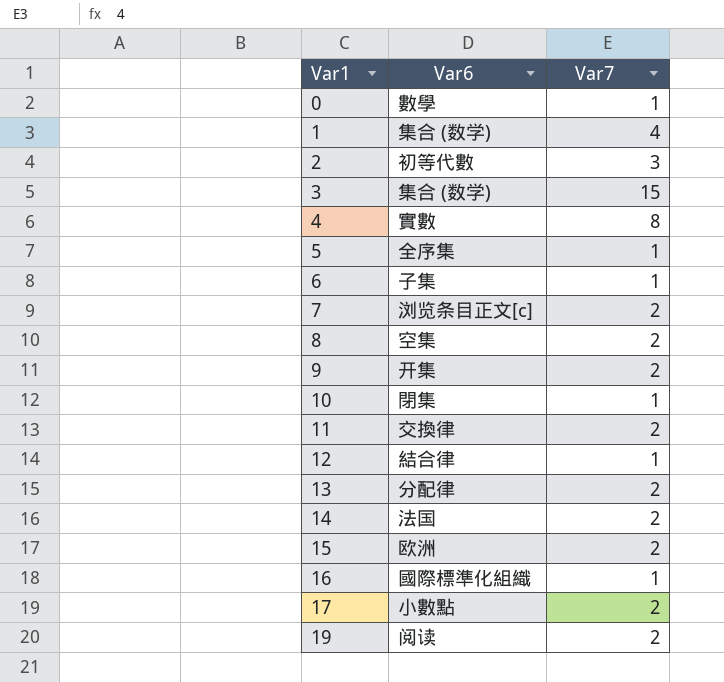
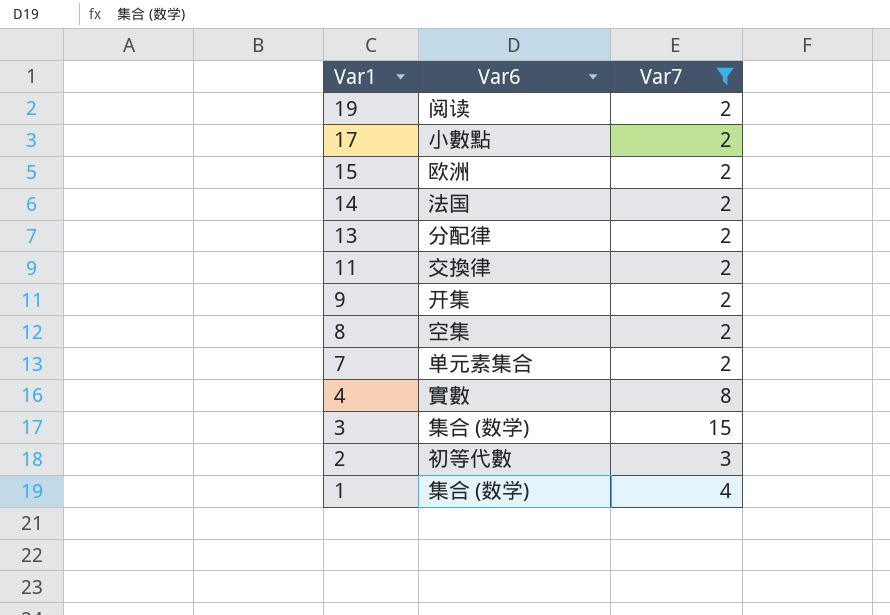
filter: none -> Var7 != 1
row order: Var1 ascending -> Var1 descending
7 | Var6: 浏览条目正文[c] -> 单元素集合

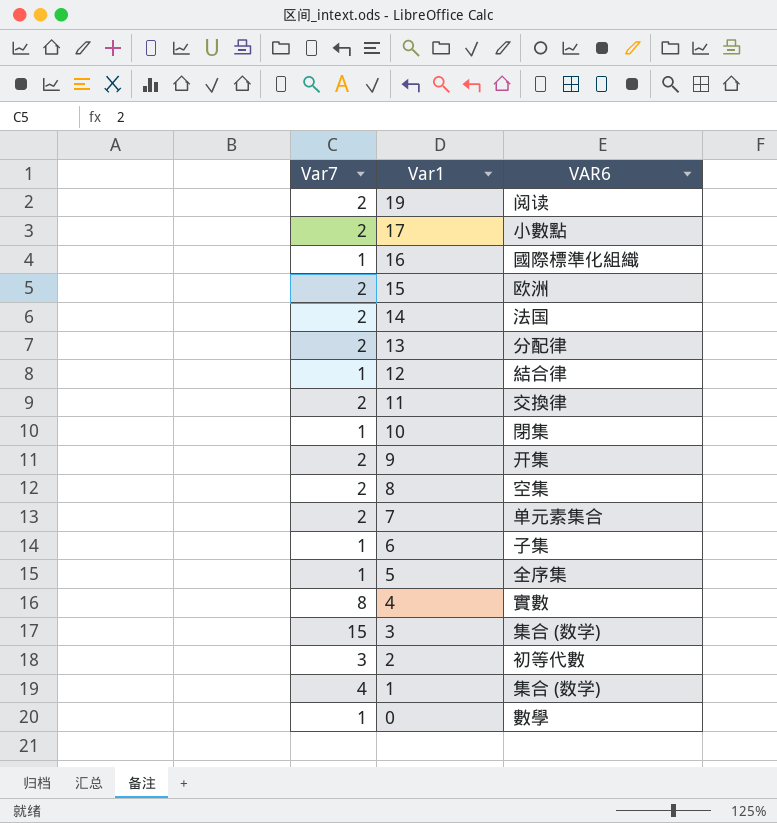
filter: Var7 != 1 -> none
column Var7 | position: 3 -> 1
column name: Var6 -> VAR6

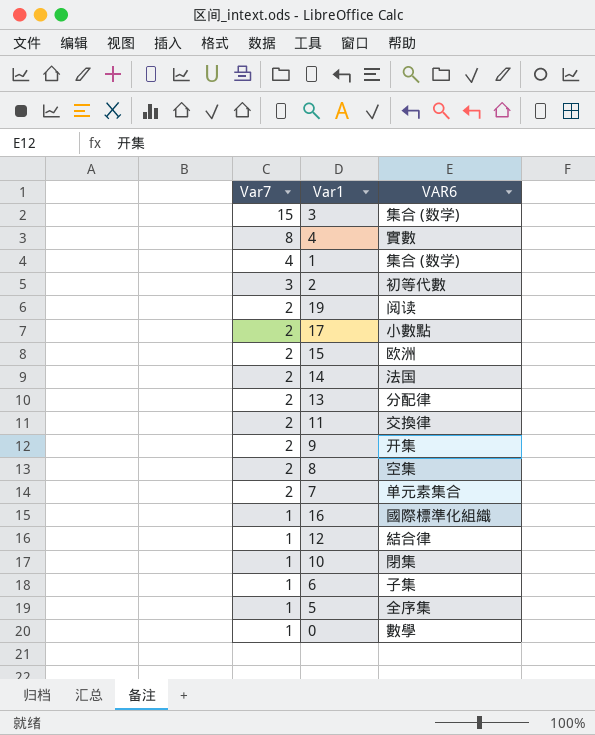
row order: Var1 descending -> Var7 descending

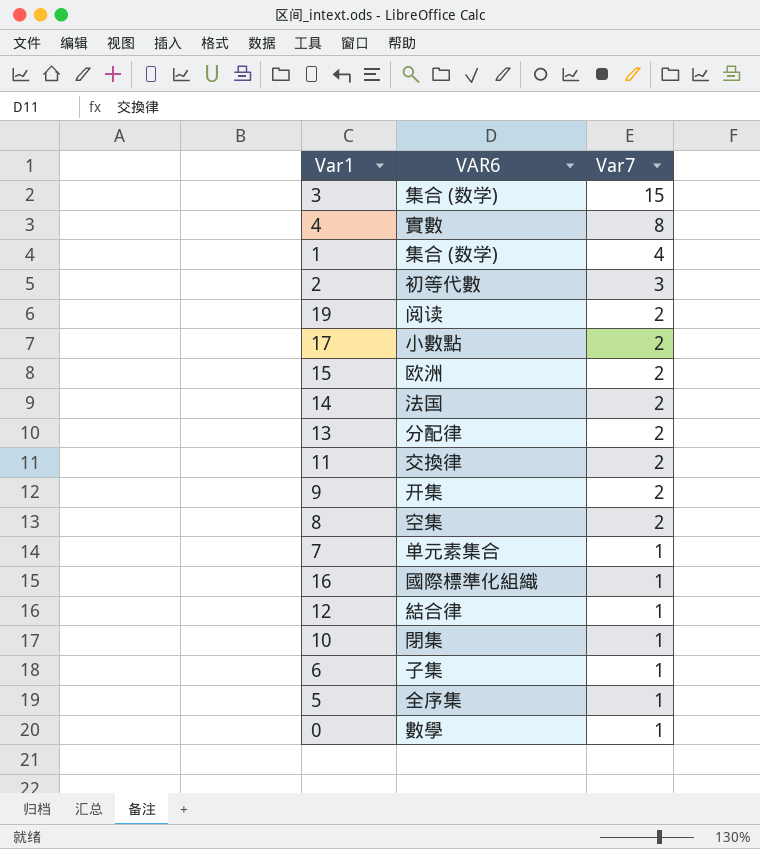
column Var7 | position: 1 -> 3
7 | Var7: 2 -> 1

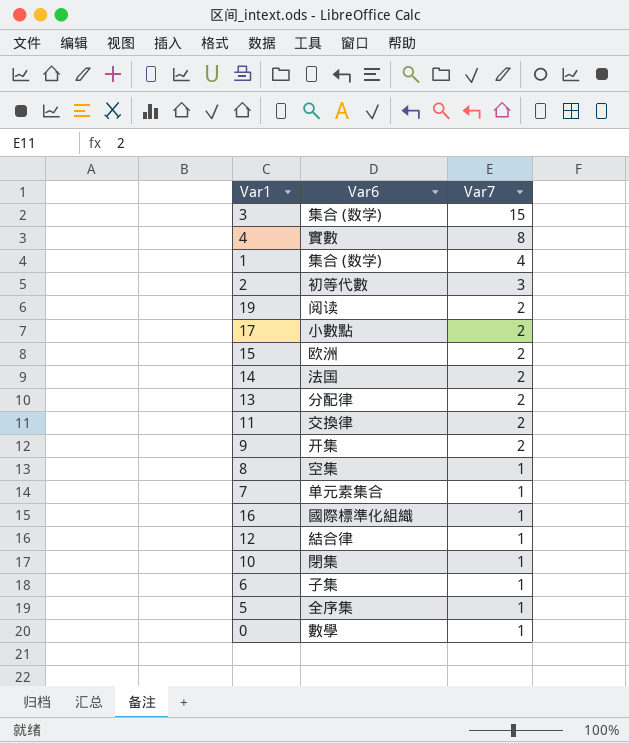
column name: VAR6 -> Var6
8 | Var7: 2 -> 1

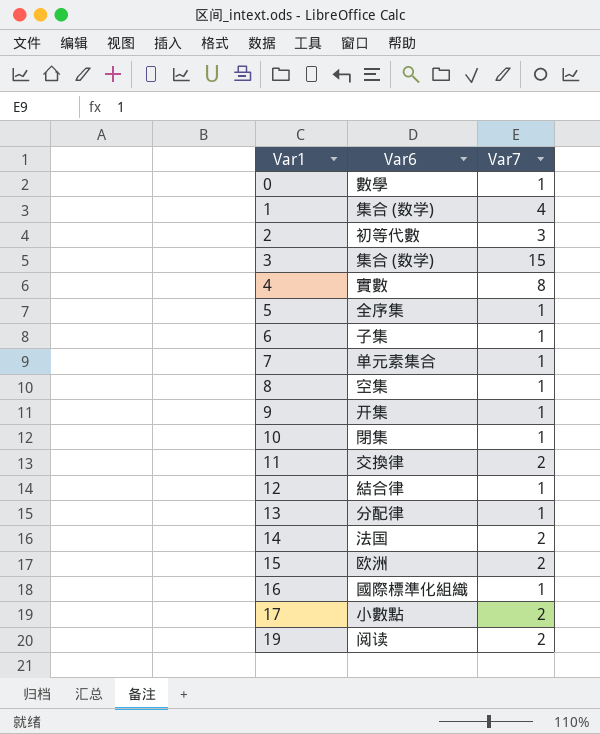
row order: Var7 descending -> Var1 ascending
9 | Var7: 2 -> 1
13 | Var7: 2 -> 1

